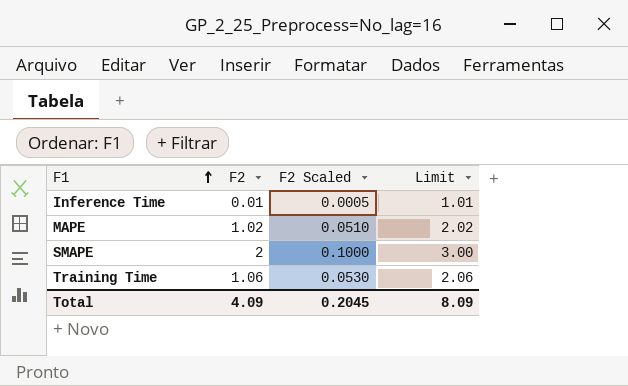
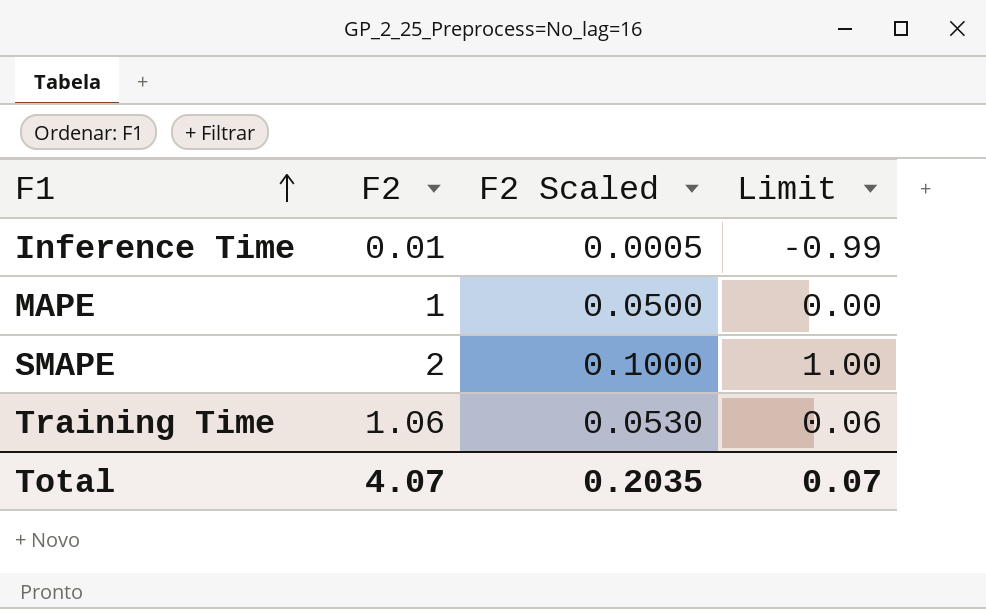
column Limit | formula: [F2] + 1 -> [F2] - 1
MAPE | F2: 1.02 -> 1
MAPE | F2 Scaled: 0.0510 -> 0.0500
Total | F2: 4.09 -> 4.07
Total | F2 Scaled: 0.2045 -> 0.2035
Total | Limit: 8.09 -> 0.07

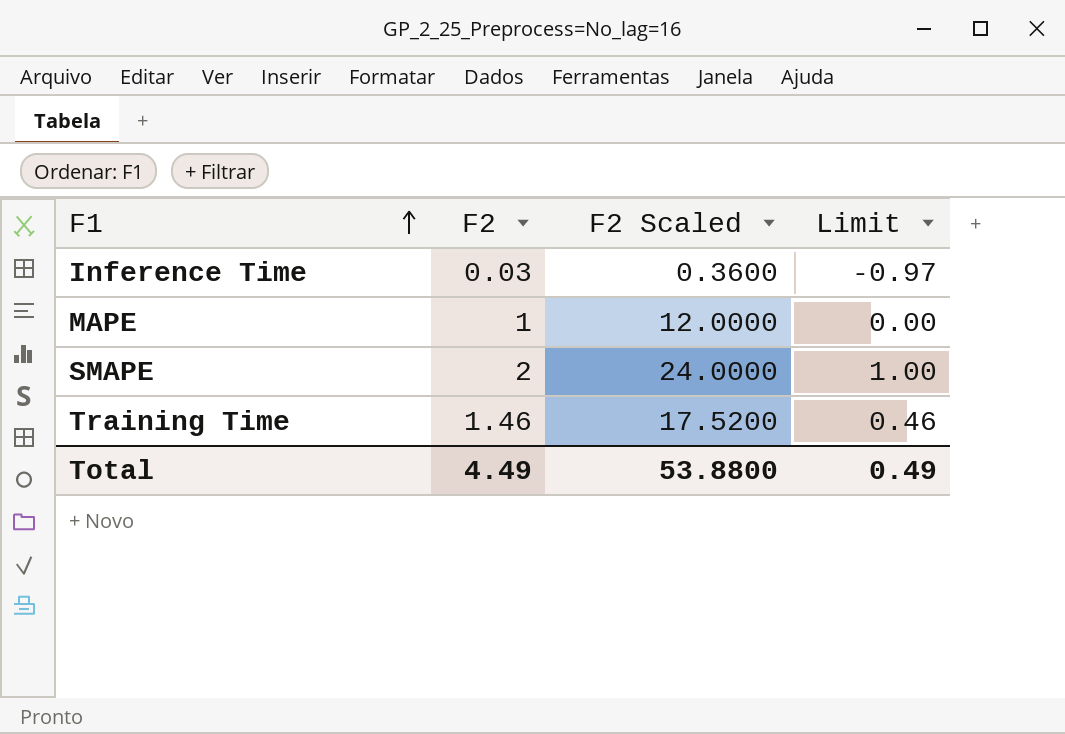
column F2 Scaled | formula: [F2] * 0.05 -> [F2] * 12
Inference Time | F2: 0.01 -> 0.03
Inference Time | Limit: -0.99 -> -0.97
Training Time | F2: 1.06 -> 1.46
Training Time | Limit: 0.06 -> 0.46
Total | F2: 4.07 -> 4.49
Total | F2 Scaled: 0.2035 -> 53.8800
Total | Limit: 0.07 -> 0.49

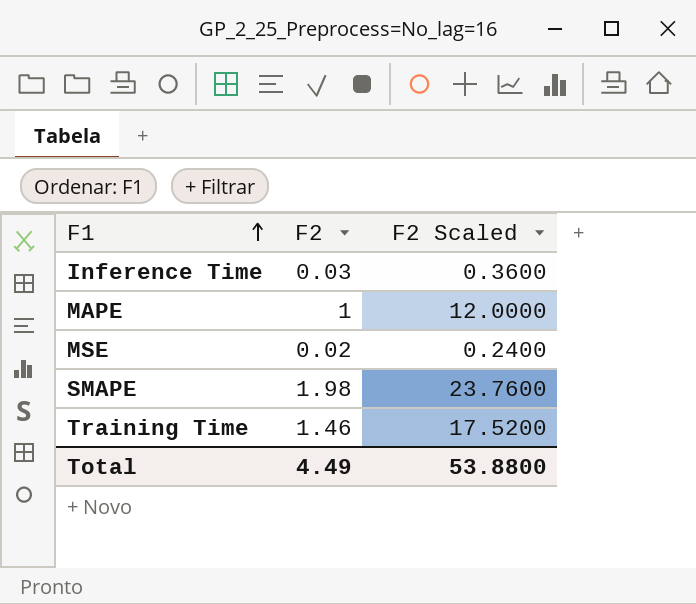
column Limit | formula: [F2] - 1 -> none
row MSE: none -> 0.02 | 0.2400
SMAPE | F2: 2 -> 1.98
SMAPE | F2 Scaled: 24.0000 -> 23.7600

